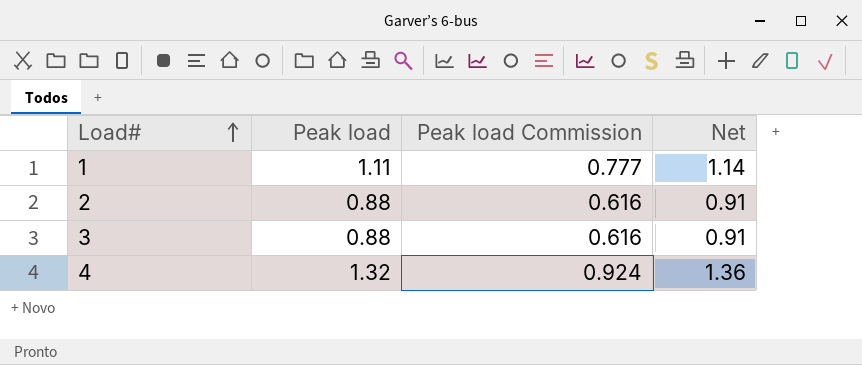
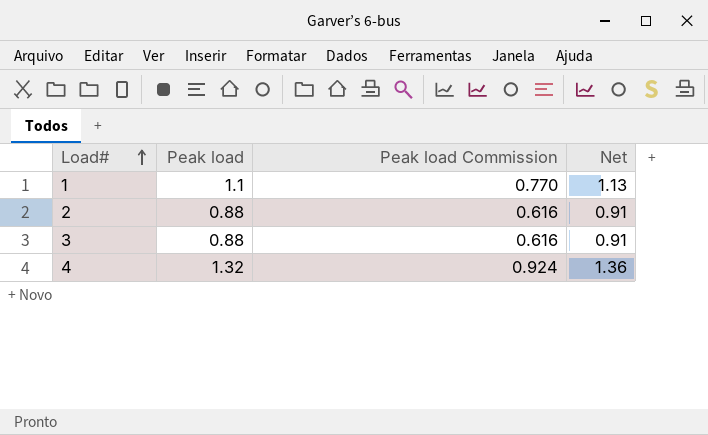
1 | Peak load: 1.11 -> 1.1
1 | Peak load Commission: 0.777 -> 0.770
1 | Net: 1.14 -> 1.13

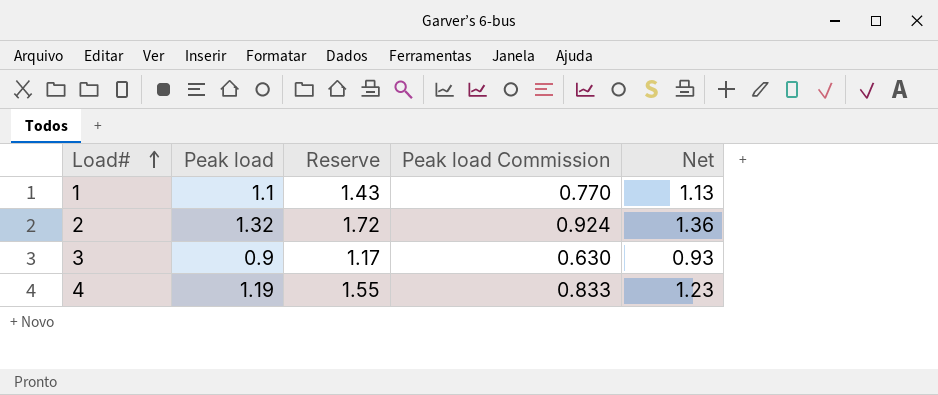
column Reserve | formula: none -> [Peak load] * 1.3
2 | Peak load: 0.88 -> 1.32
2 | Peak load Commission: 0.616 -> 0.924
2 | Net: 0.91 -> 1.36
3 | Peak load: 0.88 -> 0.9
3 | Peak load Commission: 0.616 -> 0.630
3 | Net: 0.91 -> 0.93
4 | Peak load: 1.32 -> 1.19
4 | Peak load Commission: 0.924 -> 0.833
4 | Net: 1.36 -> 1.23

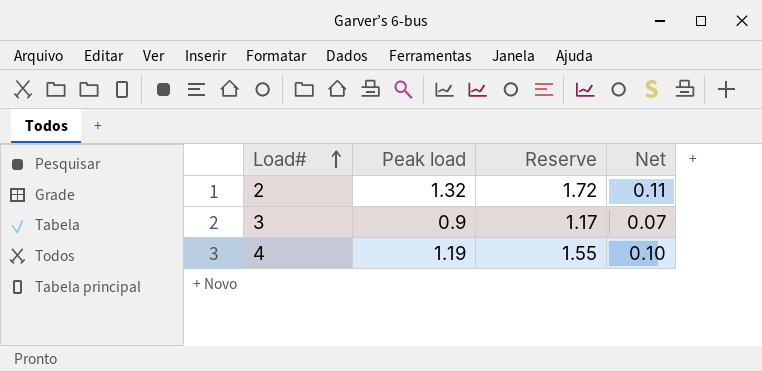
column Peak load Commission | formula: [Peak load] * 0.7 -> none
column Net | formula: [Peak load] * 1.03 -> [Peak load] * 0.08
row 1: 1.1 | 1.43 | 0.770 | 1.13 -> none

